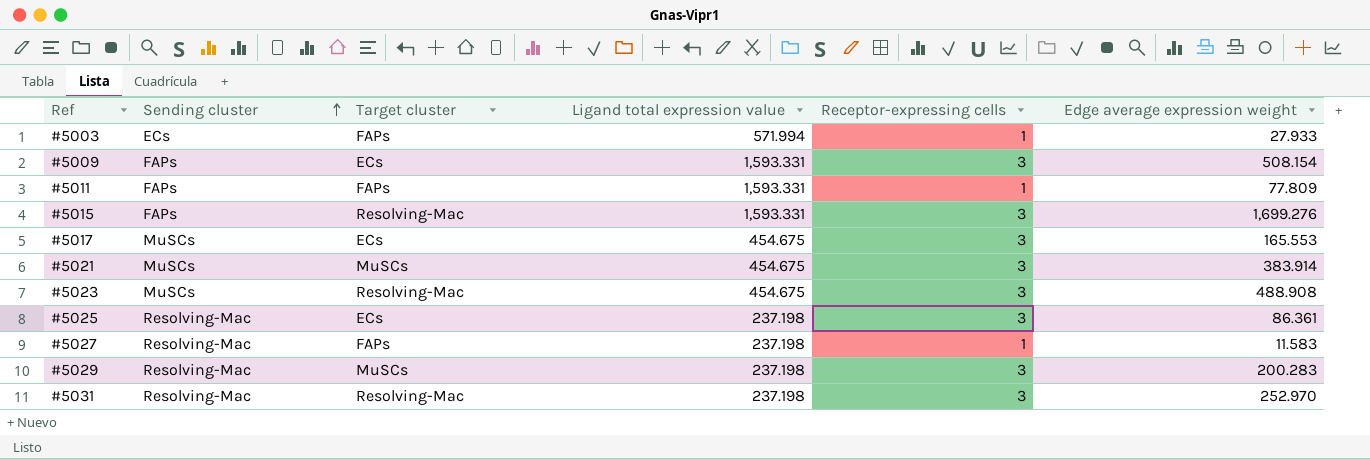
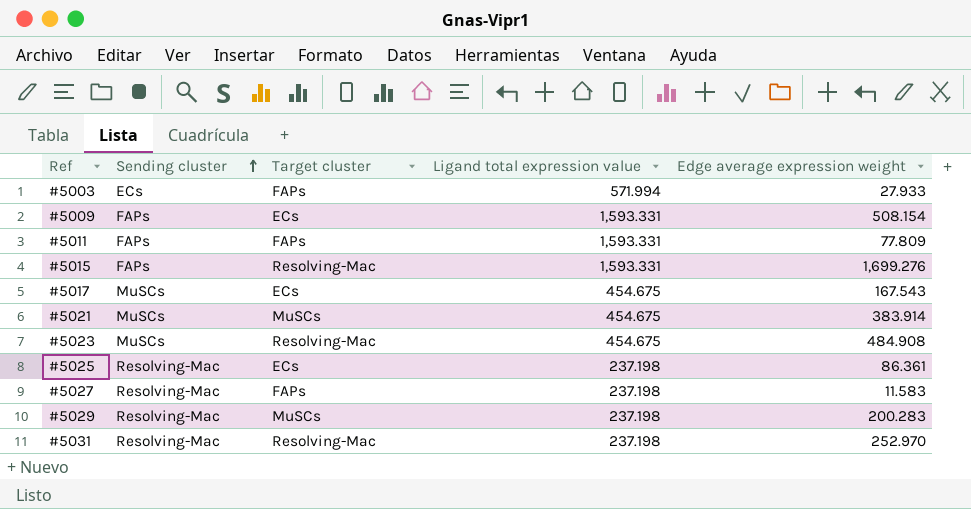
column Receptor-expressing cells | position: 5 -> none
#5017 | Edge average expression weight: 165.553 -> 167.543
#5023 | Edge average expression weight: 488.908 -> 484.908

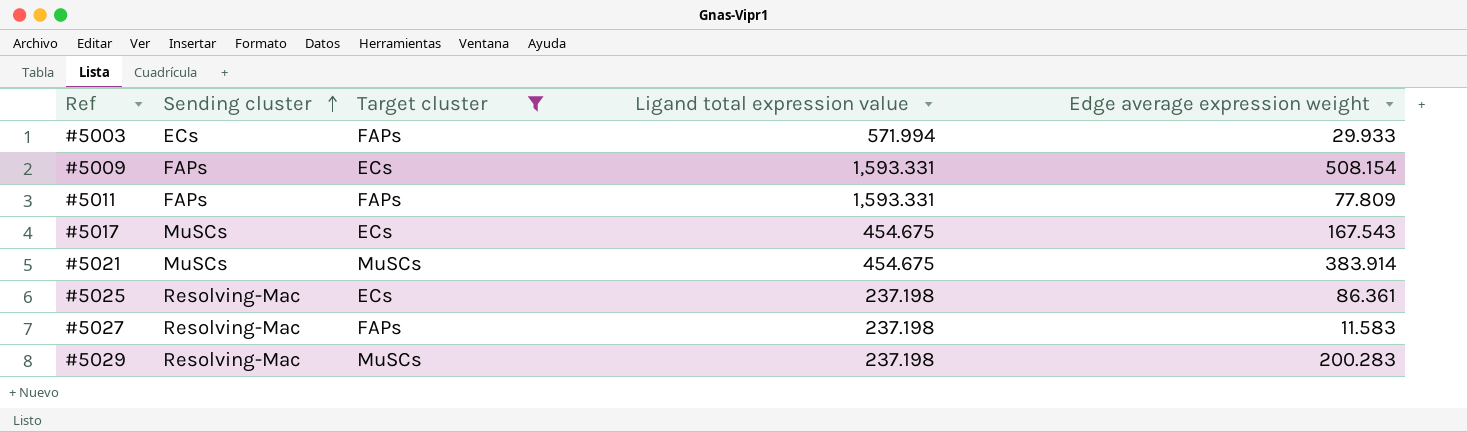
filter: none -> Target cluster != Resolving-Mac
#5003 | Edge average expression weight: 27.933 -> 29.933

